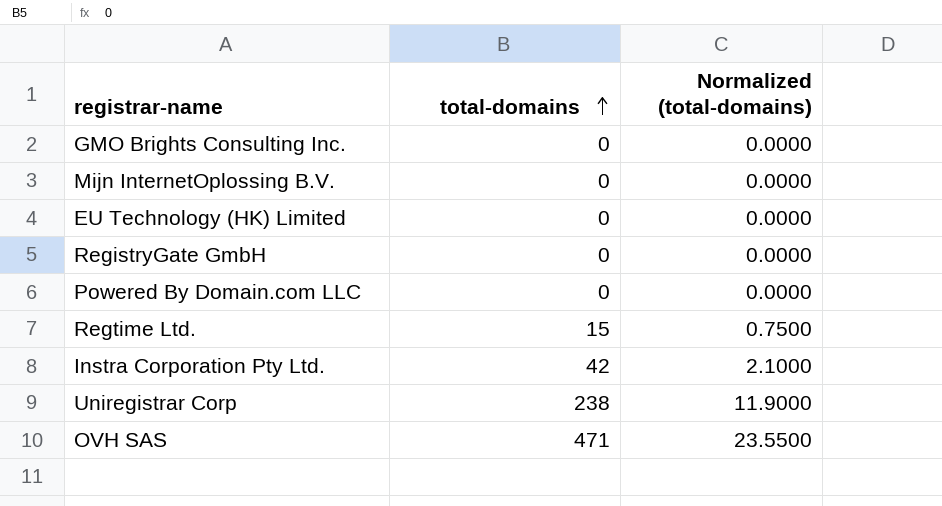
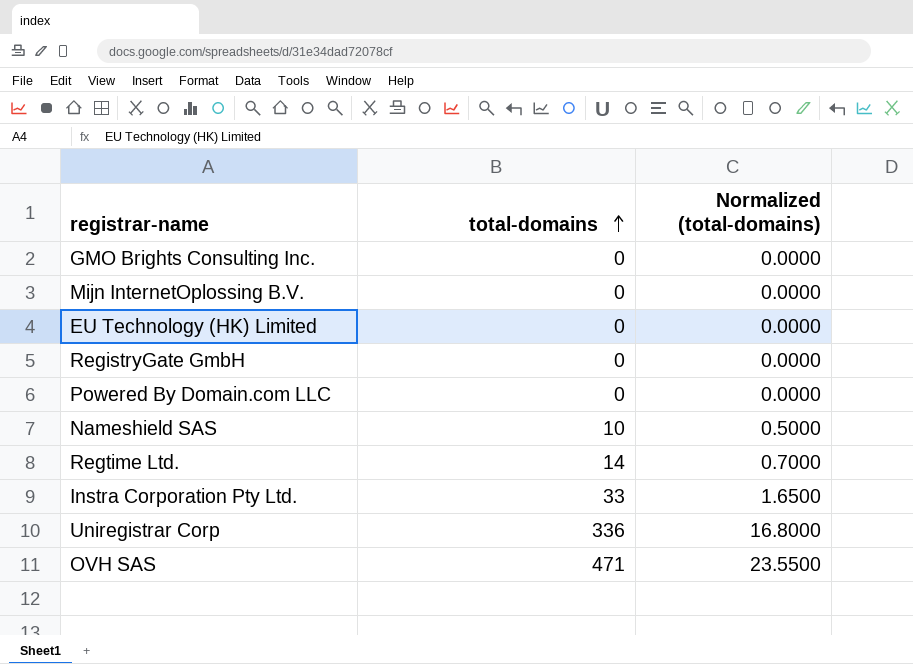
row Nameshield SAS: none -> 10 | 0.5000
Regtime Ltd. | total-domains: 15 -> 14
Regtime Ltd. | Normalized (total-domains): 0.7500 -> 0.7000
Instra Corporation Pty Ltd. | total-domains: 42 -> 33
Instra Corporation Pty Ltd. | Normalized (total-domains): 2.1000 -> 1.6500
Uniregistrar Corp | total-domains: 238 -> 336
Uniregistrar Corp | Normalized (total-domains): 11.9000 -> 16.8000

